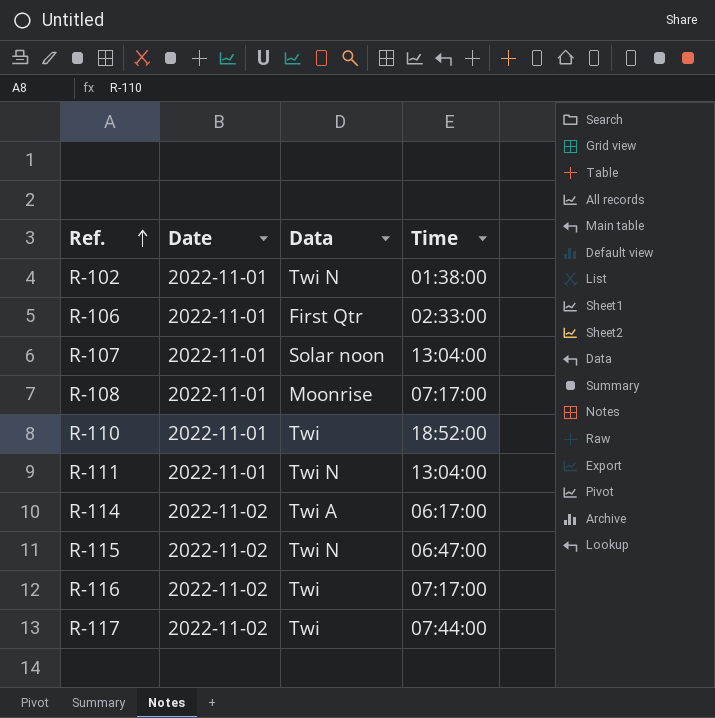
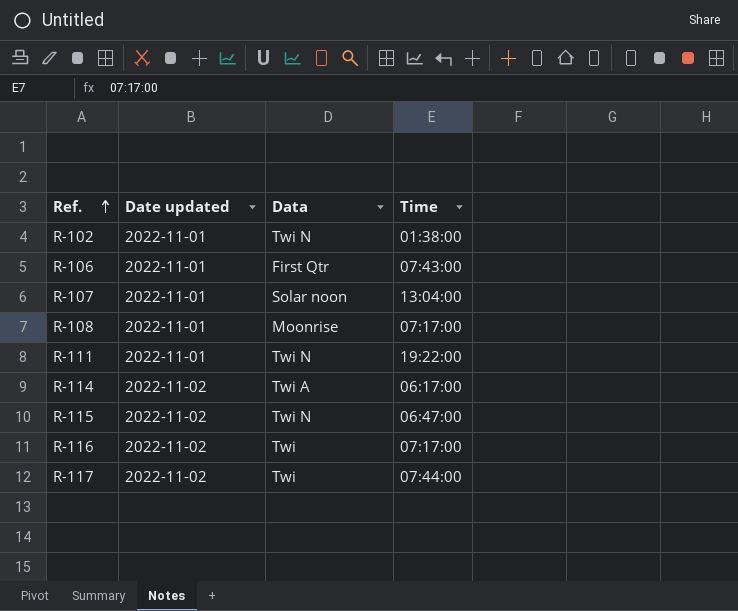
column name: Date -> Date updated
row R-110: 2022-11-01 | Twi | 18:52:00 -> none
R-106 | Time: 02:33:00 -> 07:43:00
R-111 | Time: 13:04:00 -> 19:22:00

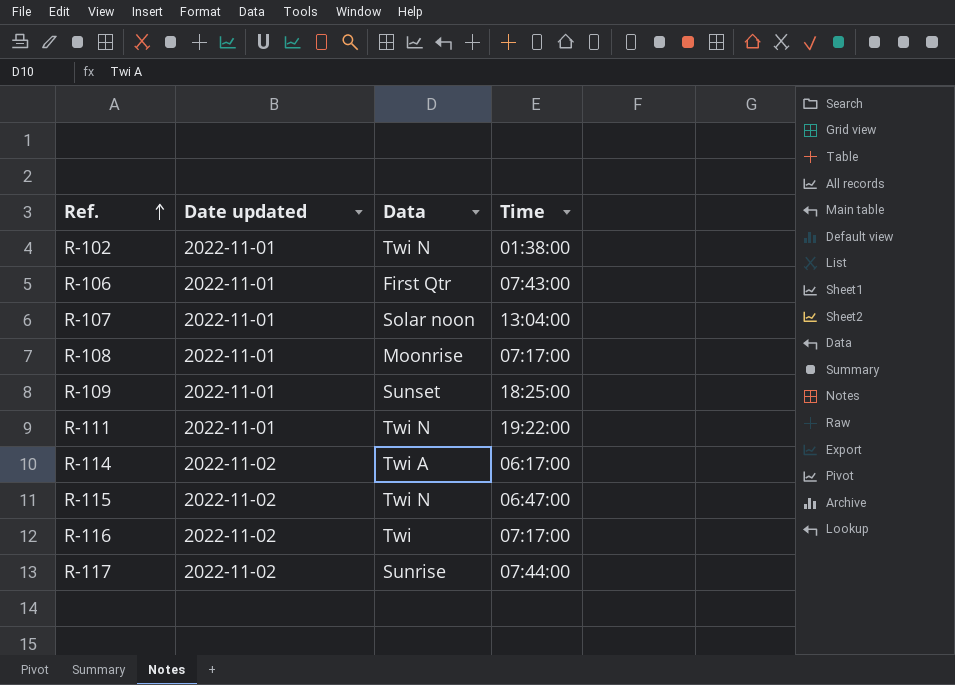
row R-109: none -> 2022-11-01 | Sunset | 18:25:00
R-117 | Data: Twi -> Sunrise

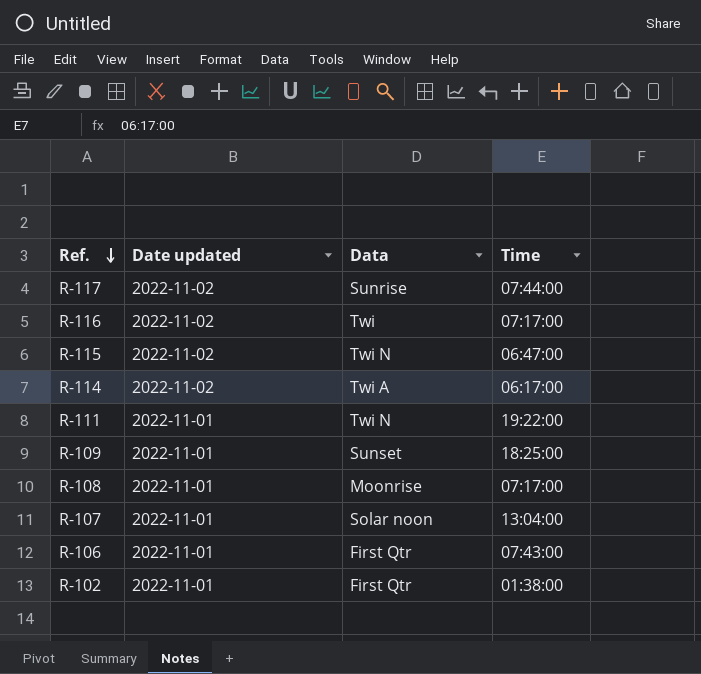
row order: Ref. ascending -> Ref. descending
R-102 | Data: Twi N -> First Qtr

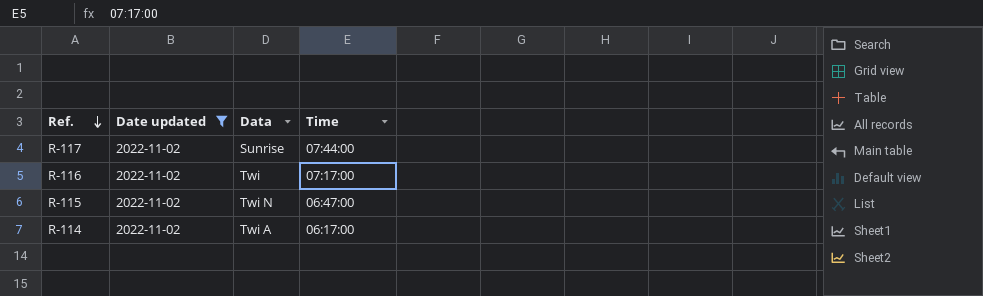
filter: none -> Date updated = 2022-11-02

